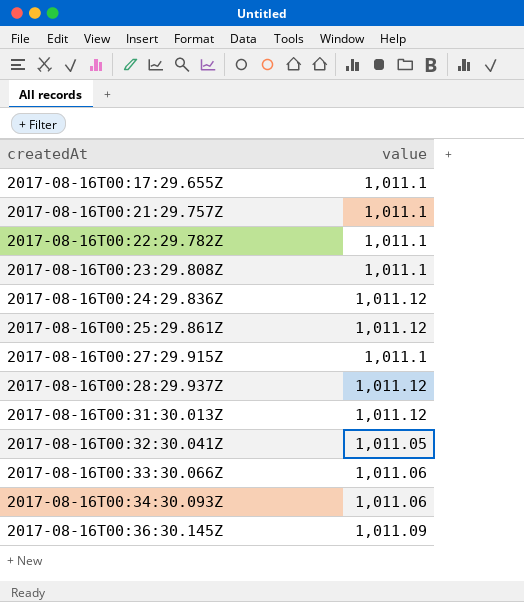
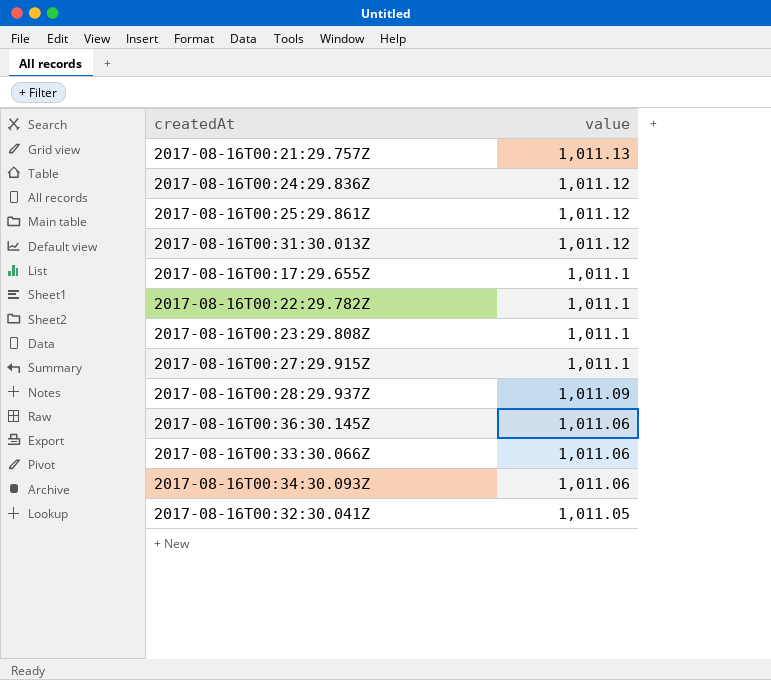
row order: createdAt ascending -> value descending
2017-08-16T00:21:29.757Z | value: 1,011.1 -> 1,011.13
2017-08-16T00:28:29.937Z | value: 1,011.12 -> 1,011.09
2017-08-16T00:36:30.145Z | value: 1,011.09 -> 1,011.06

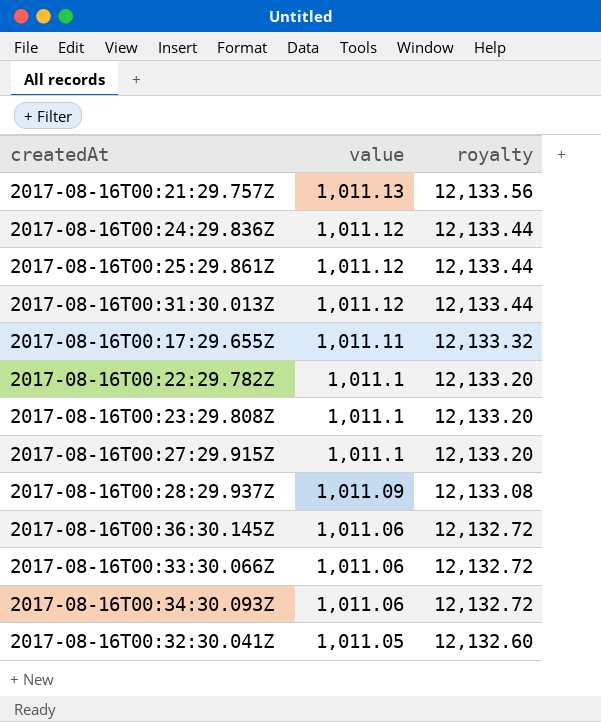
column royalty | formula: none -> [value] * 12
2017-08-16T00:17:29.655Z | value: 1,011.1 -> 1,011.11

